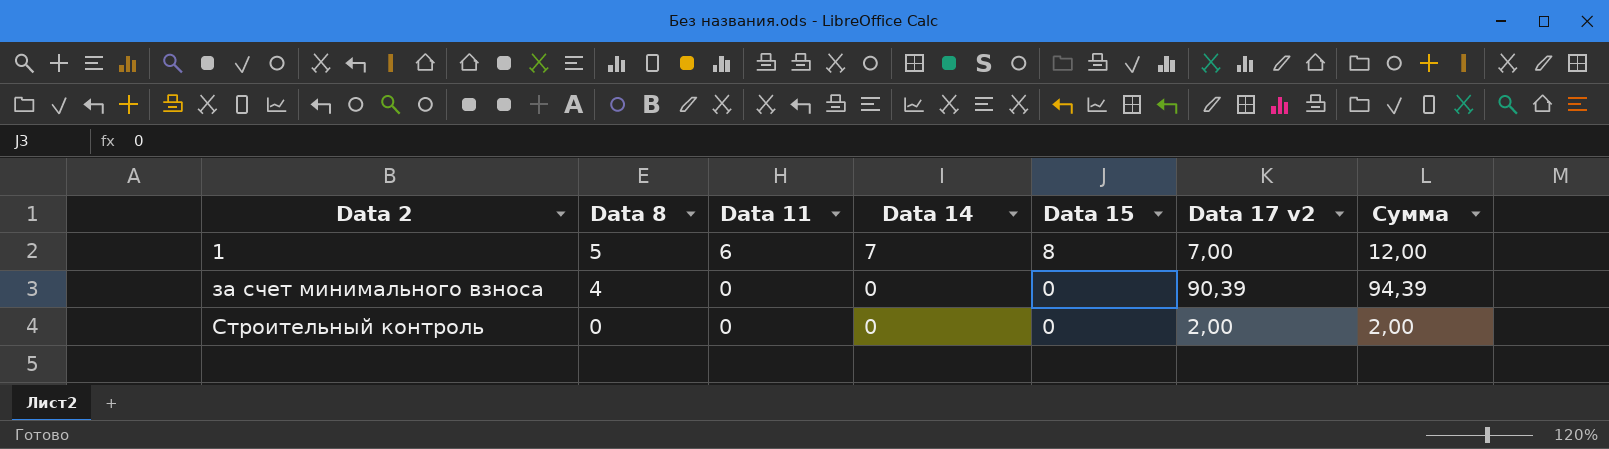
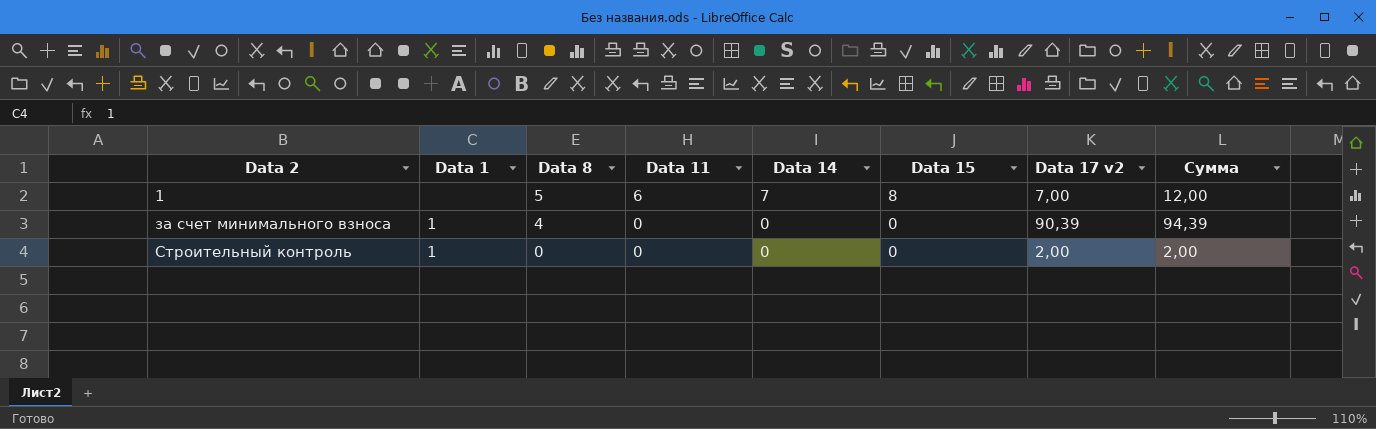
column Data 1 | position: none -> 2

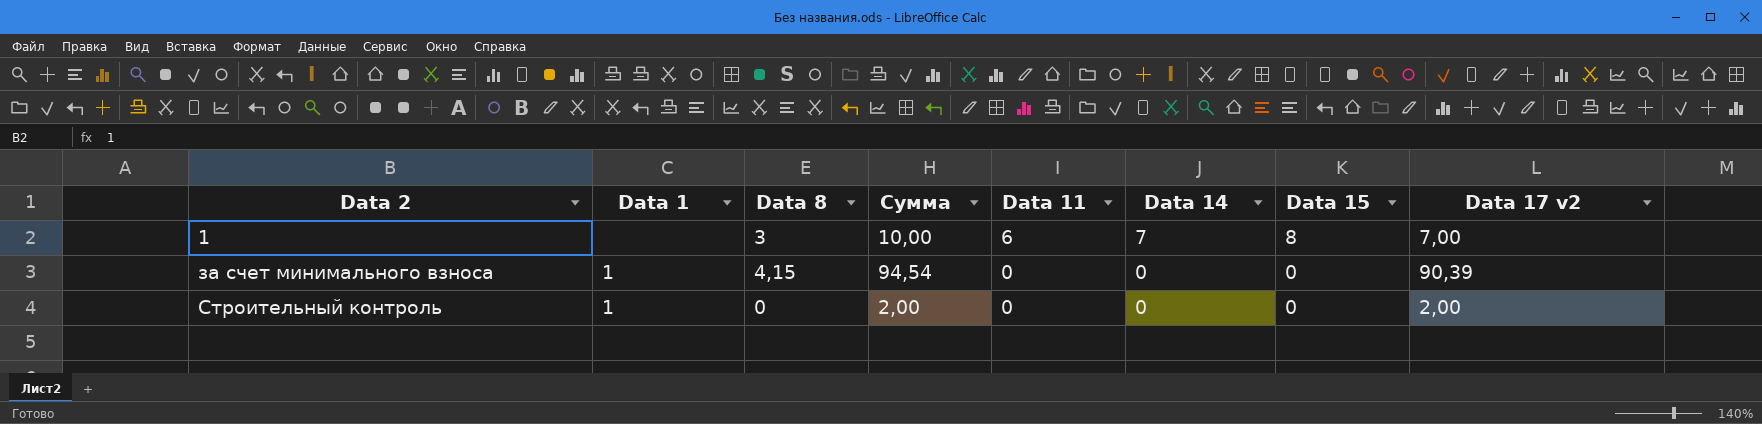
column Сумма | position: 8 -> 4
1 | Data 8: 5 -> 3
1 | Сумма: 12,00 -> 10,00
за счет минимального взноса | Data 8: 4 -> 4,15
за счет минимального взноса | Сумма: 94,39 -> 94,54

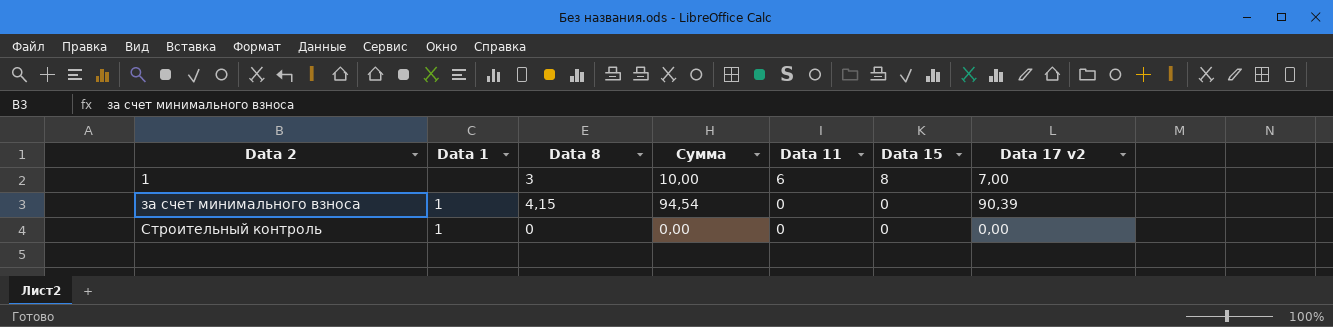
column Data 14 | position: 6 -> none
Строительный контроль | Сумма: 2,00 -> 0,00
Строительный контроль | Data 17 v2: 2,00 -> 0,00

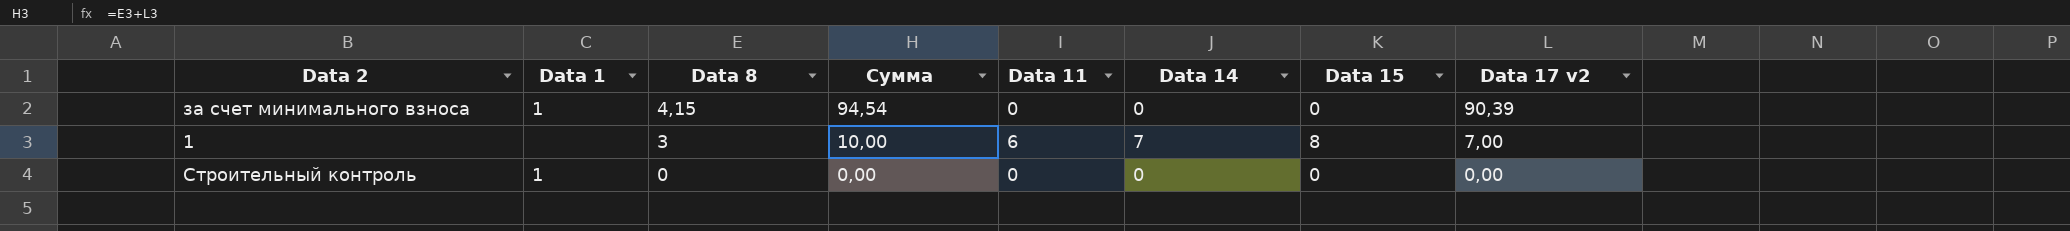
row order: Data 2 ascending -> Data 8 descending
column Data 14 | position: none -> 6

